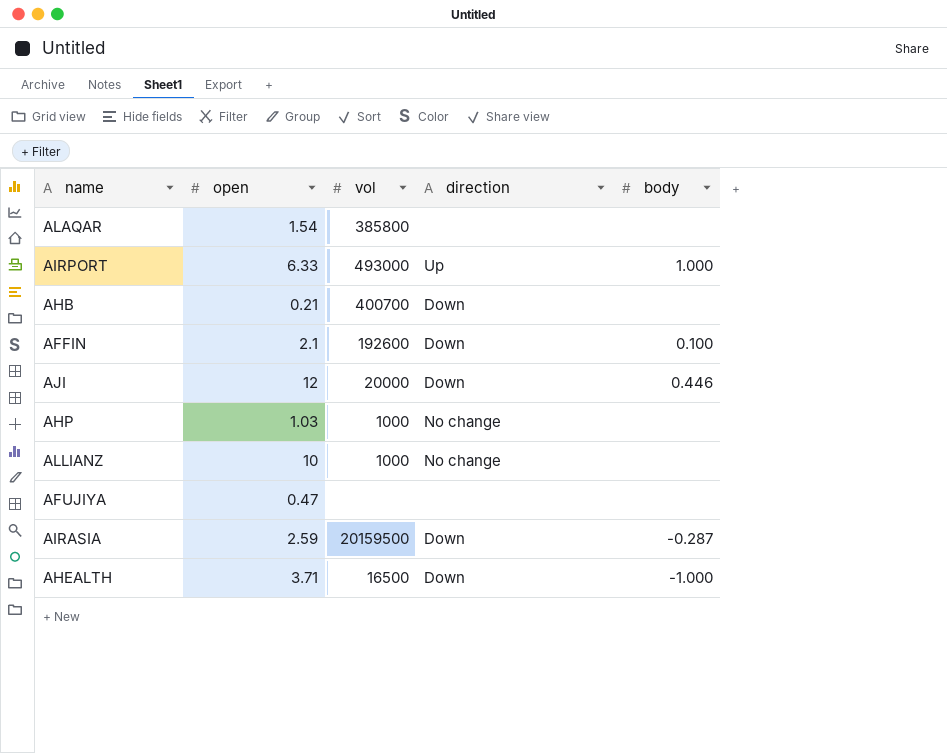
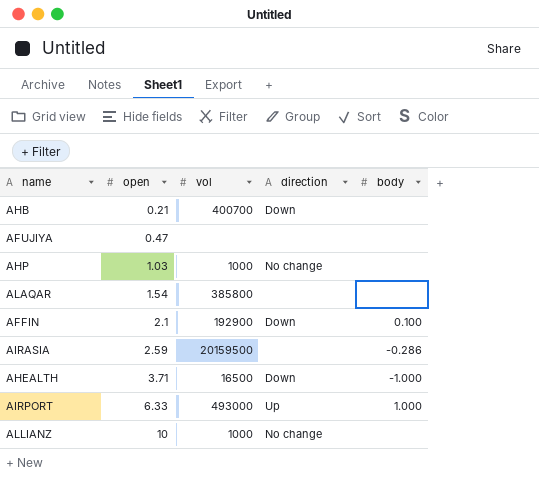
row order: none -> open ascending
row AJI: 12 | 20000 | Down | 0.446 -> none
AFFIN | vol: 192600 -> 192900
AIRASIA | direction: Down -> none
AIRASIA | body: -0.287 -> -0.286

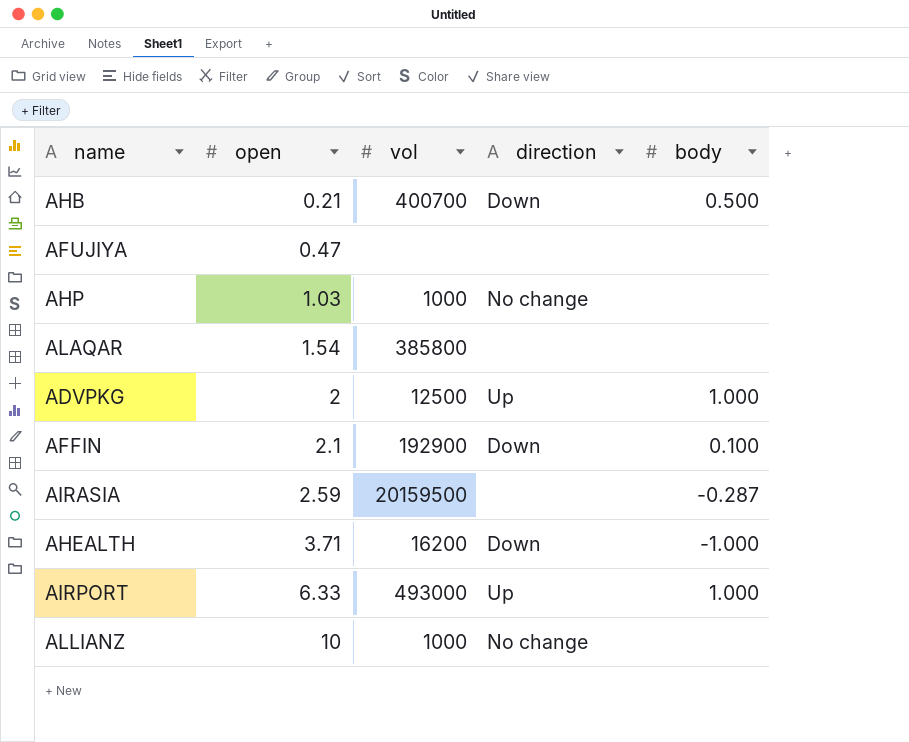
AHB | body: none -> 0.500
row ADVPKG: none -> 2 | 12500 | Up | 1.000
AIRASIA | body: -0.286 -> -0.287
AHEALTH | vol: 16500 -> 16200

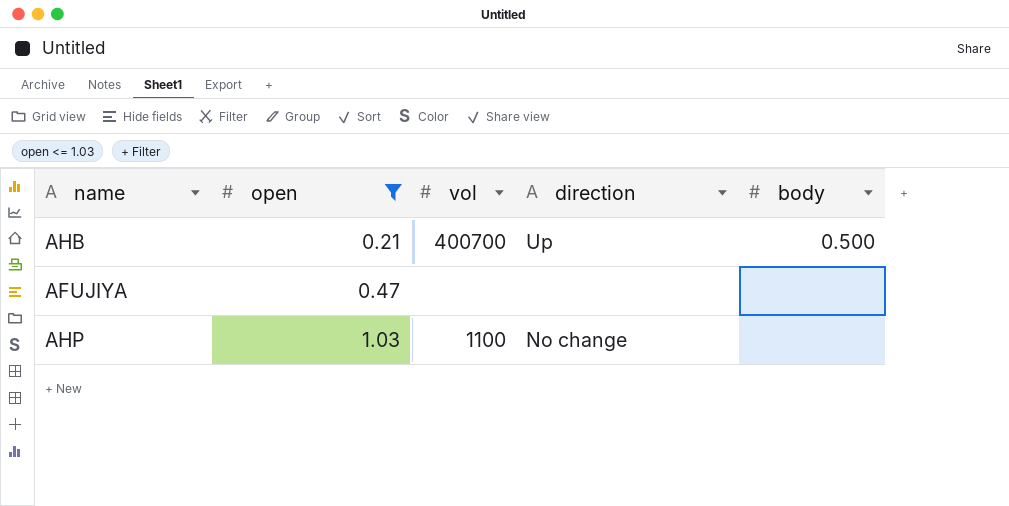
filter: none -> open <= 1.03
AHB | direction: Down -> Up
AHP | vol: 1000 -> 1100

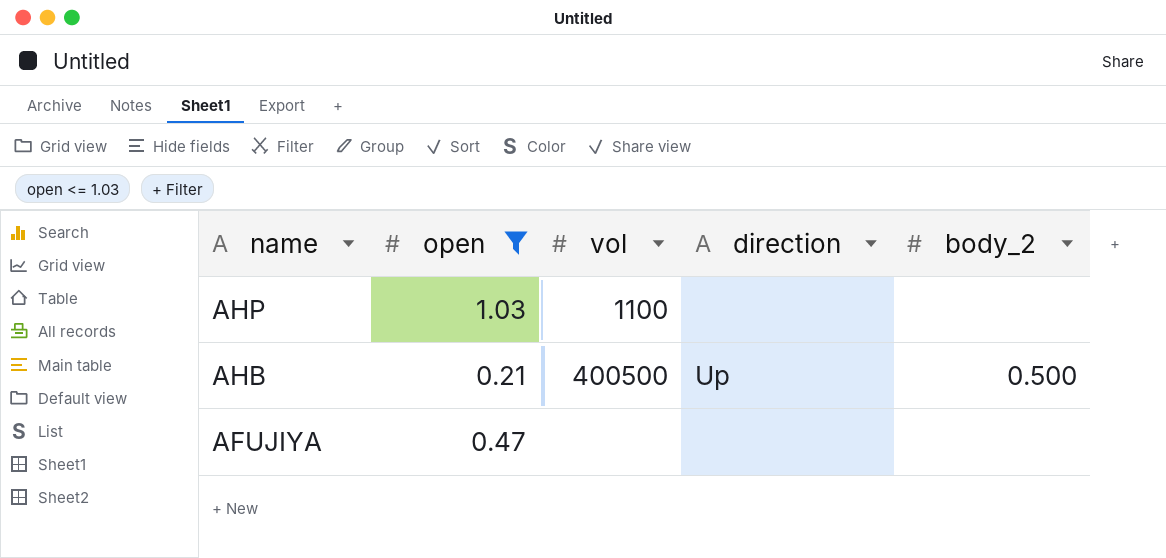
row order: open ascending -> name descending
column name: body -> body_2
AHP | direction: No change -> none
AHB | vol: 400700 -> 400500

